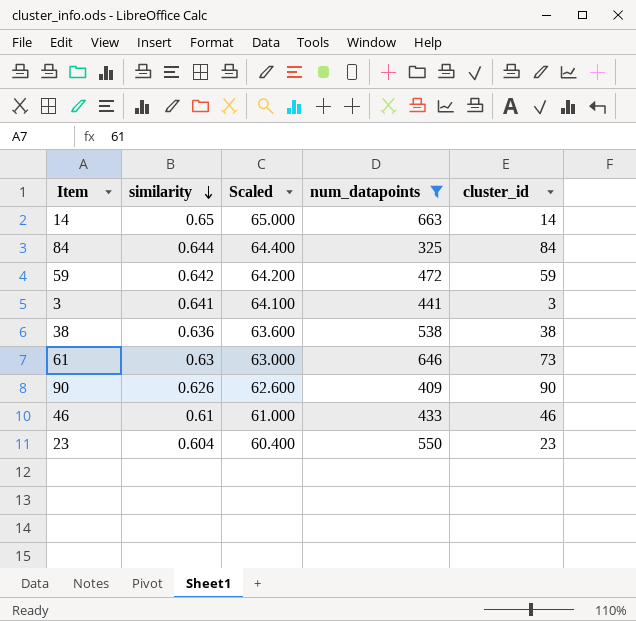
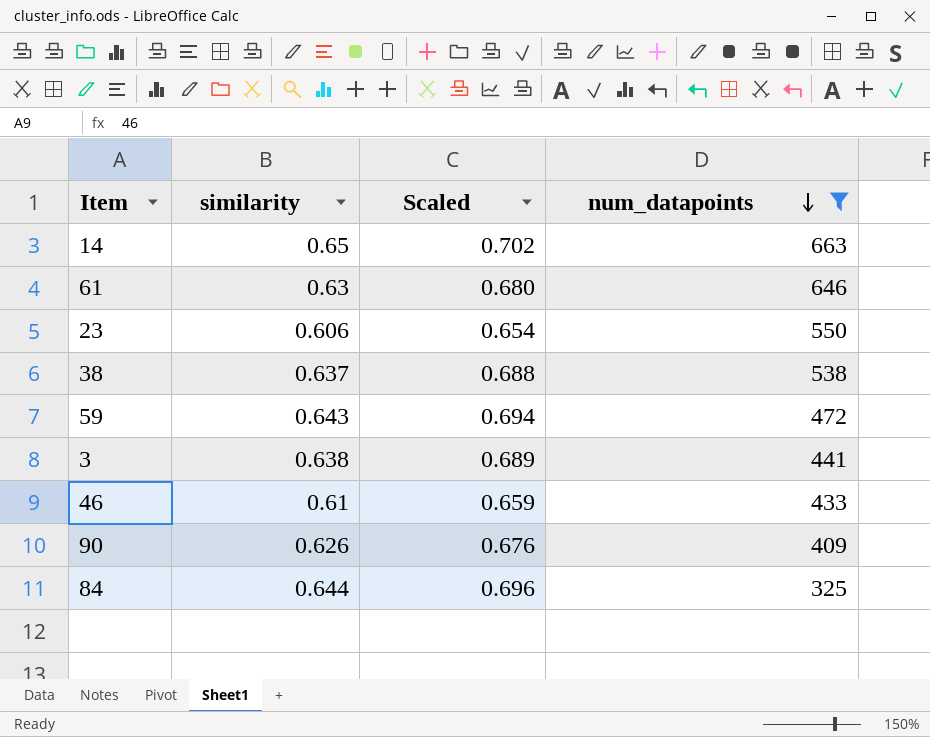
row order: similarity descending -> num_datapoints descending
column cluster_id | position: 5 -> none
column Scaled | formula: [similarity] * 100 -> [similarity] * 1.08
23 | similarity: 0.604 -> 0.606
38 | similarity: 0.636 -> 0.637
59 | similarity: 0.642 -> 0.643
3 | similarity: 0.641 -> 0.638

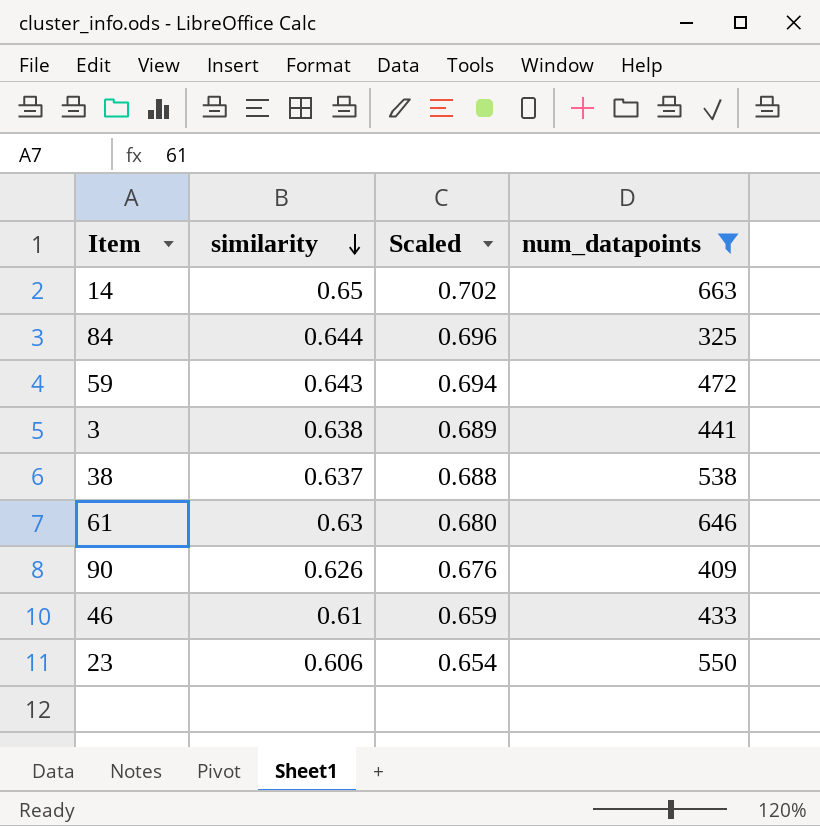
row order: num_datapoints descending -> similarity descending

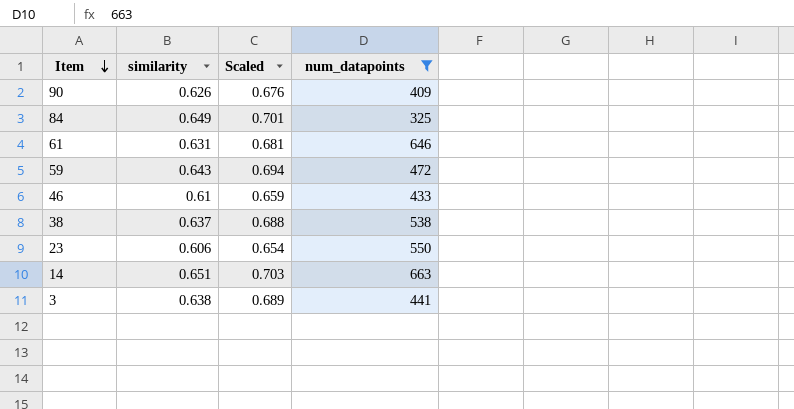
row order: similarity descending -> Item descending
84 | similarity: 0.644 -> 0.649
84 | Scaled: 0.696 -> 0.701
61 | similarity: 0.63 -> 0.631
61 | Scaled: 0.680 -> 0.681
14 | similarity: 0.65 -> 0.651
14 | Scaled: 0.702 -> 0.703

